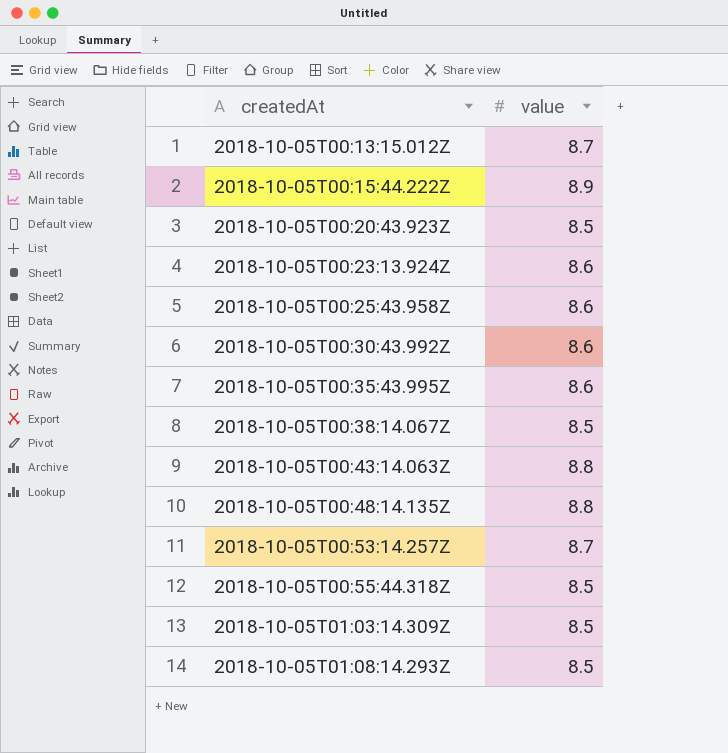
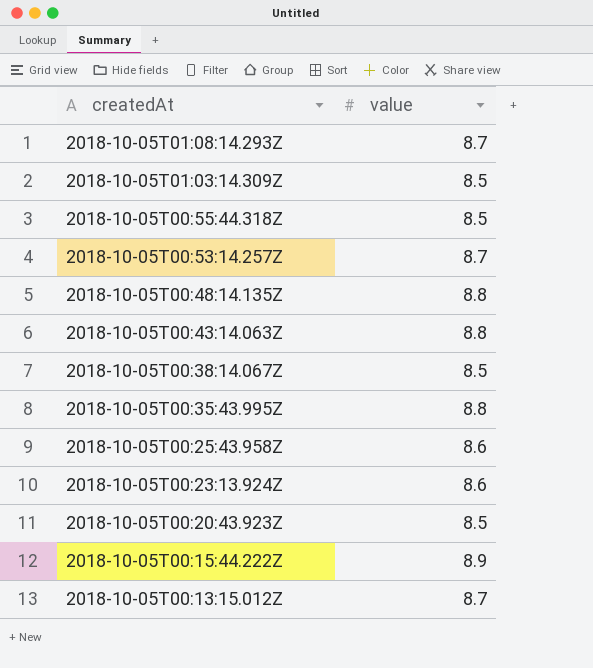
row order: createdAt ascending -> createdAt descending
row 2018-10-05T00:30:43.992Z: 8.6 -> none
2018-10-05T01:08:14.293Z | value: 8.5 -> 8.7
2018-10-05T00:35:43.995Z | value: 8.6 -> 8.8

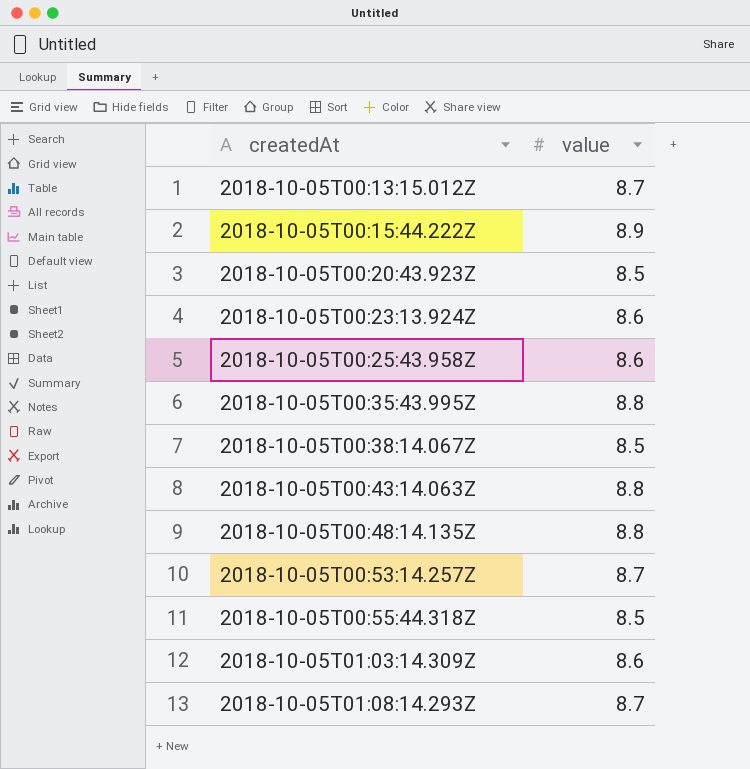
row order: createdAt descending -> createdAt ascending
2018-10-05T01:03:14.309Z | value: 8.5 -> 8.6

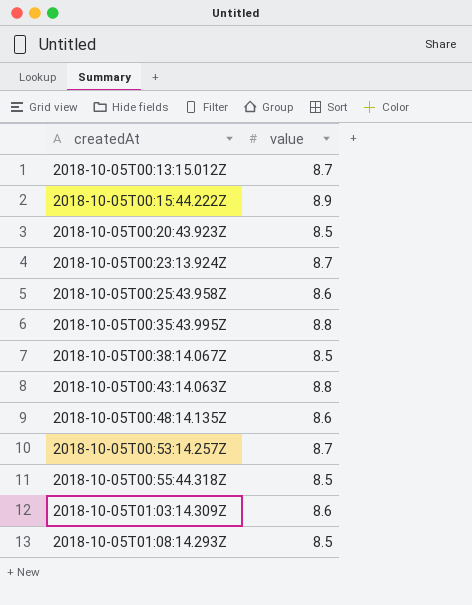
2018-10-05T00:23:13.924Z | value: 8.6 -> 8.7
2018-10-05T00:48:14.135Z | value: 8.8 -> 8.6
2018-10-05T01:08:14.293Z | value: 8.7 -> 8.5

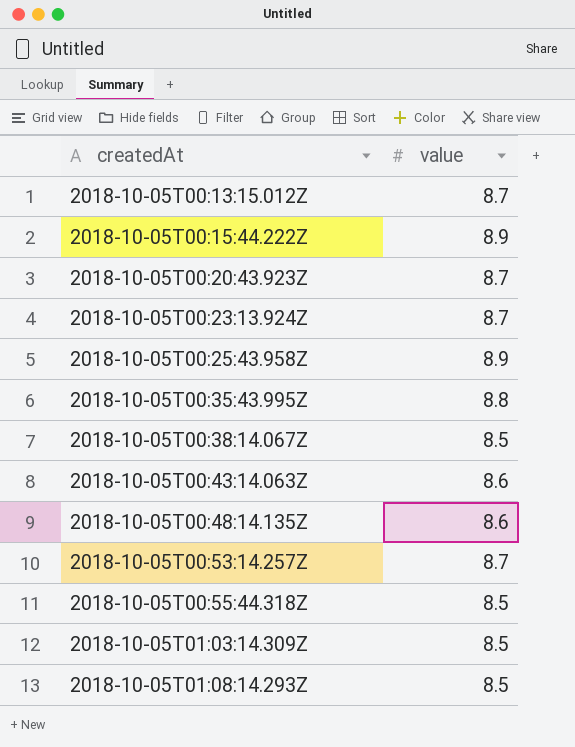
2018-10-05T00:20:43.923Z | value: 8.5 -> 8.7
2018-10-05T00:25:43.958Z | value: 8.6 -> 8.9
2018-10-05T00:43:14.063Z | value: 8.8 -> 8.6
2018-10-05T01:03:14.309Z | value: 8.6 -> 8.5

